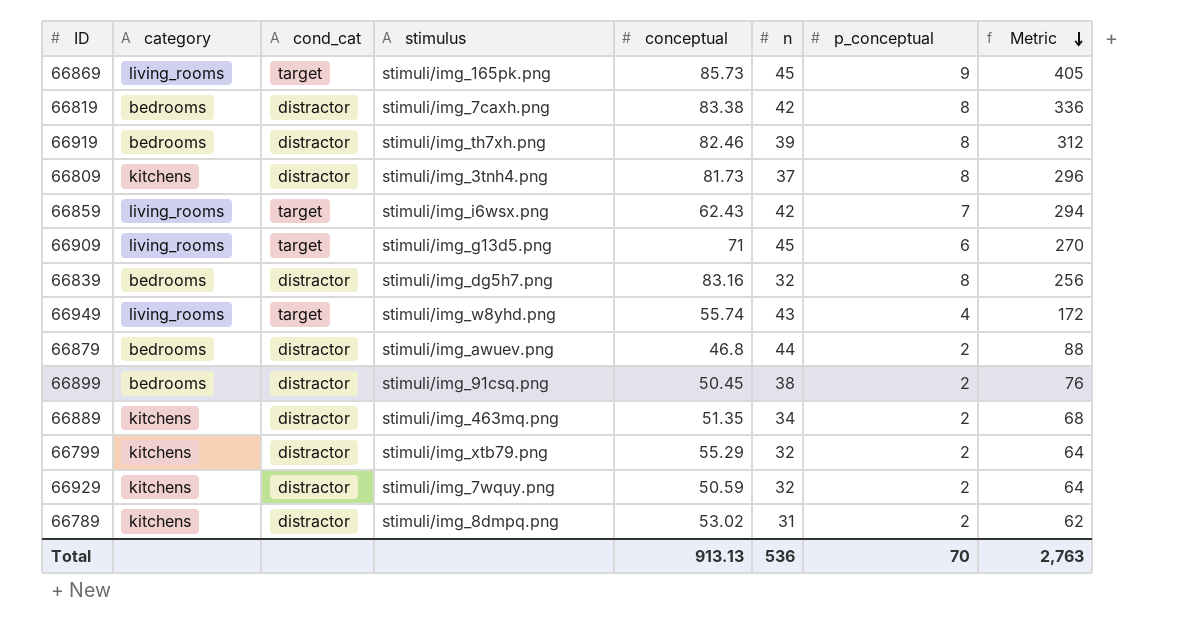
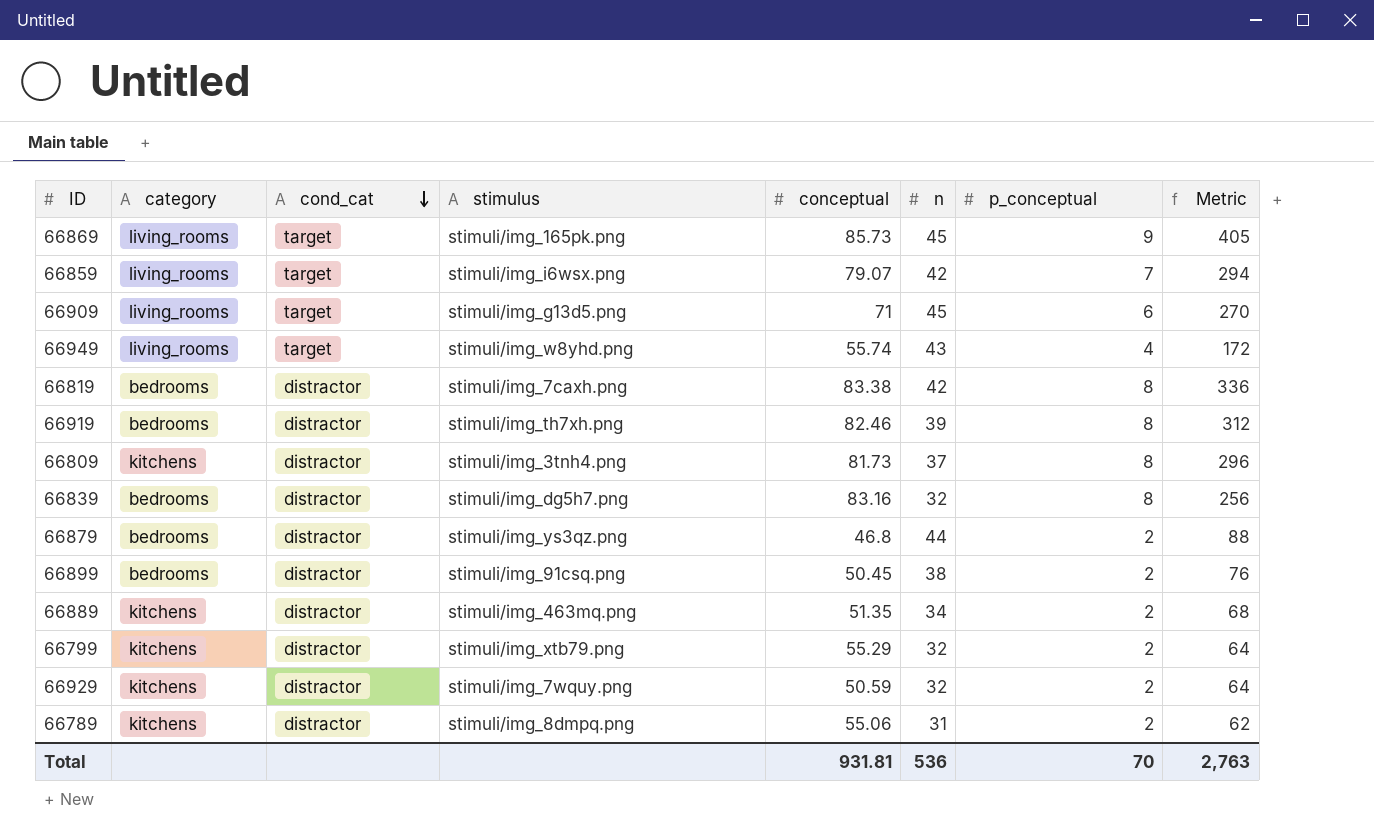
row order: Metric descending -> cond_cat descending
66859 | conceptual: 62.43 -> 79.07
66879 | stimulus: stimuli/img_awuev.png -> stimuli/img_ys3qz.png
66789 | conceptual: 53.02 -> 55.06
Total | conceptual: 913.13 -> 931.81

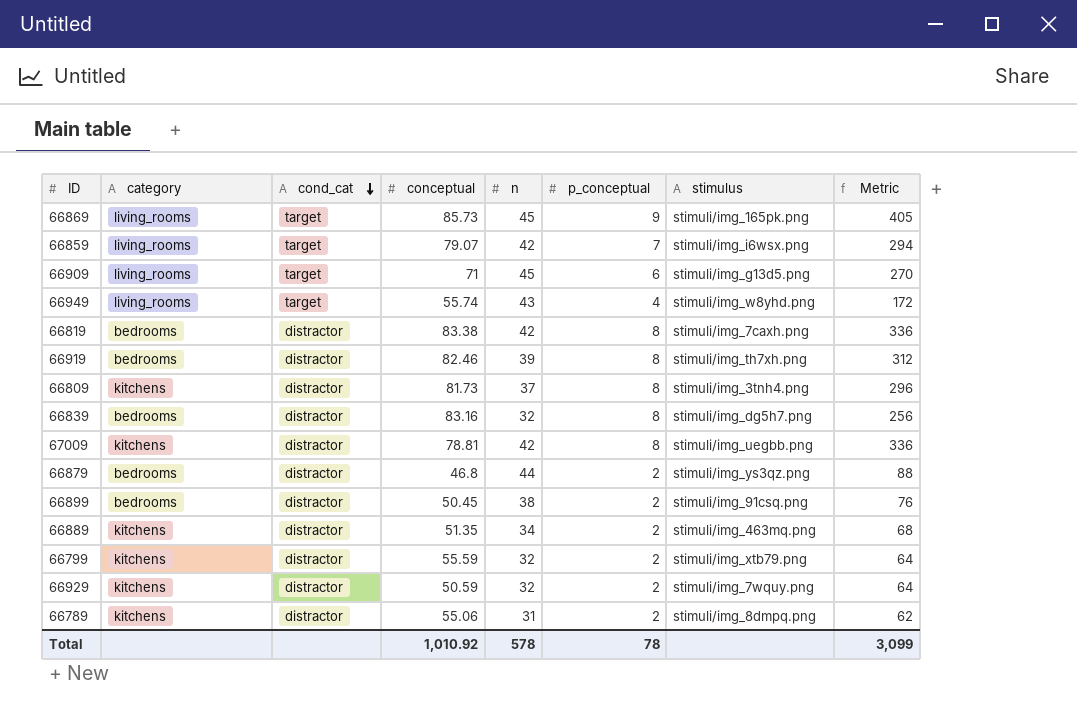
column stimulus | position: 4 -> 7
row 67009: none -> kitchens | distractor | 78.81 | 42 | 8 | stimuli/img_uegbb.png | 336
66799 | conceptual: 55.29 -> 55.59
Total | conceptual: 931.81 -> 1,010.92
Total | n: 536 -> 578
Total | p_conceptual: 70 -> 78
Total | Metric: 2,763 -> 3,099

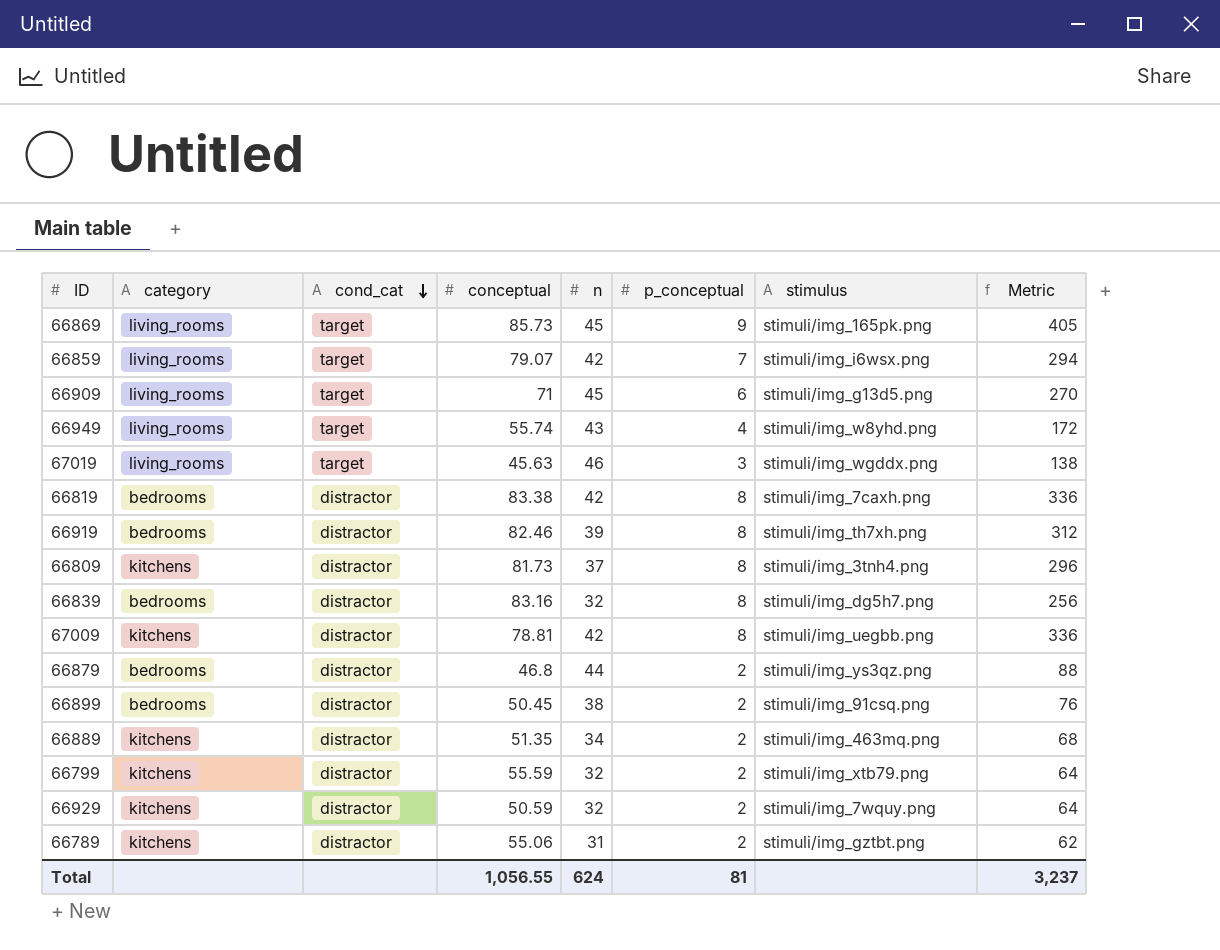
row 67019: none -> living_rooms | target | 45.63 | 46 | 3 | stimuli/img_wgddx.png | 138
66789 | stimulus: stimuli/img_8dmpq.png -> stimuli/img_gztbt.png
Total | conceptual: 1,010.92 -> 1,056.55
Total | n: 578 -> 624
Total | p_conceptual: 78 -> 81
Total | Metric: 3,099 -> 3,237

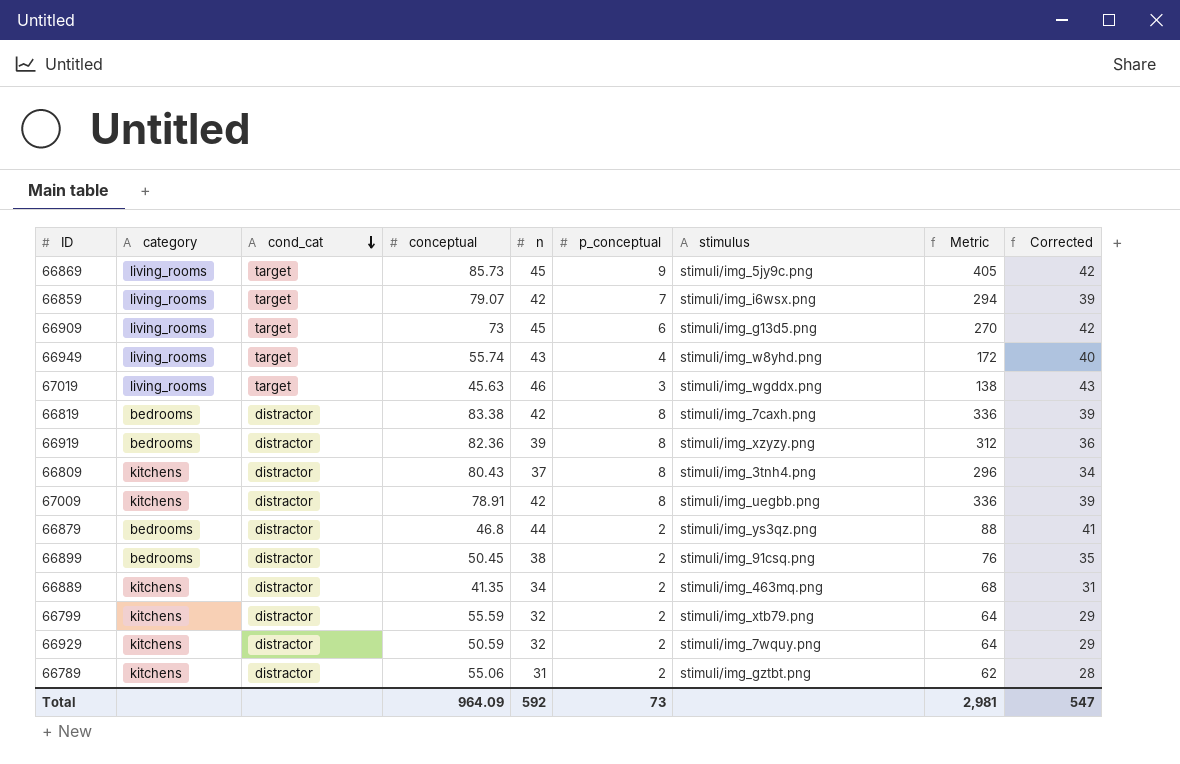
column Corrected | formula: none -> [n] - 3
row 66839: bedrooms | distractor | 83.16 | 32 | 8 | stimuli/img_dg5h7.png | 256 -> none
66869 | stimulus: stimuli/img_165pk.png -> stimuli/img_5jy9c.png
66909 | conceptual: 71 -> 73
66919 | conceptual: 82.46 -> 82.36
66919 | stimulus: stimuli/img_th7xh.png -> stimuli/img_xzyzy.png
66809 | conceptual: 81.73 -> 80.43
67009 | conceptual: 78.81 -> 78.91
66889 | conceptual: 51.35 -> 41.35
Total | conceptual: 1,056.55 -> 964.09
Total | n: 624 -> 592
Total | p_conceptual: 81 -> 73
Total | Metric: 3,237 -> 2,981

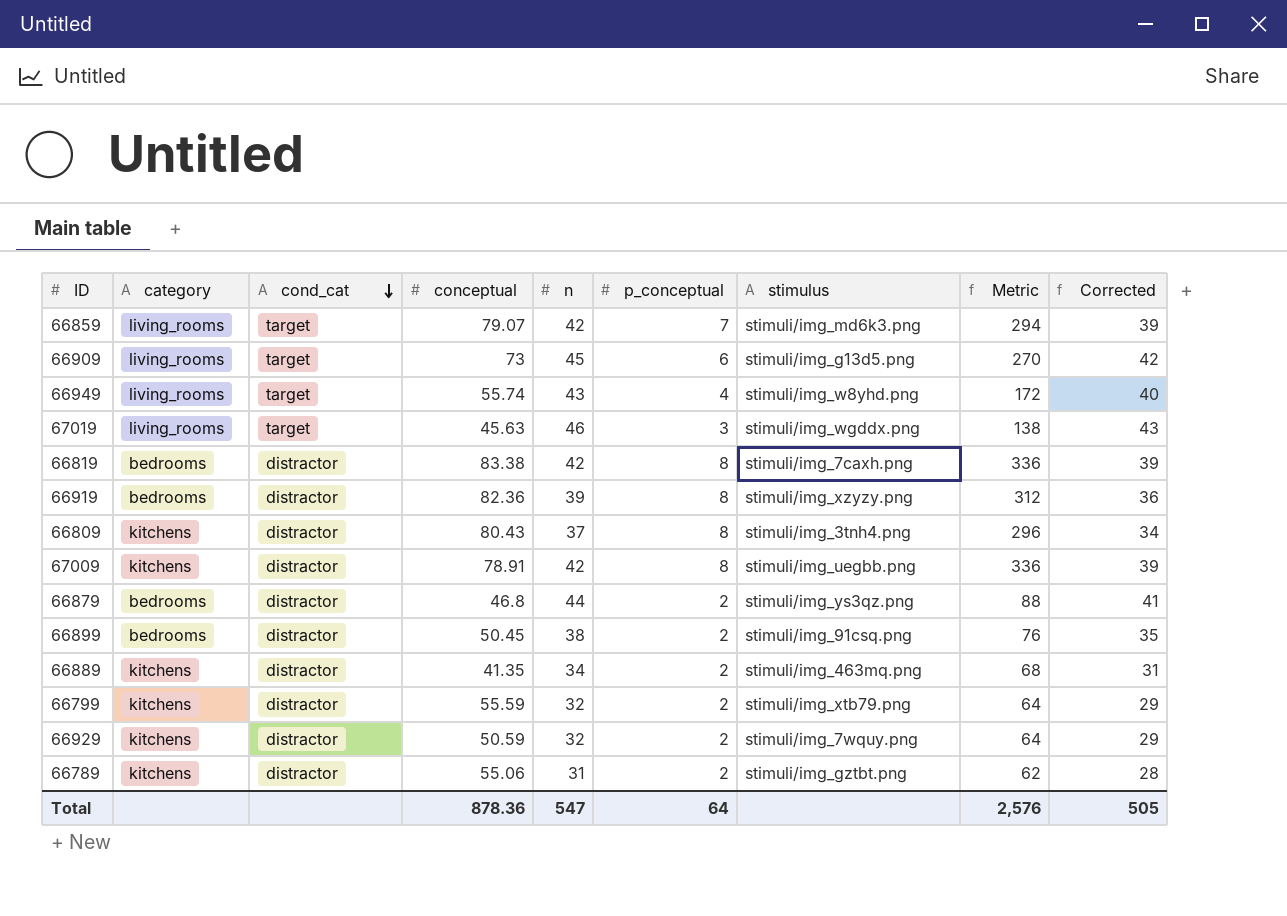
row 66869: living_rooms | target | 85.73 | 45 | 9 | stimuli/img_5jy9c.png | 405 | 42 -> none
66859 | stimulus: stimuli/img_i6wsx.png -> stimuli/img_md6k3.png
Total | conceptual: 964.09 -> 878.36
Total | n: 592 -> 547
Total | p_conceptual: 73 -> 64
Total | Metric: 2,981 -> 2,576
Total | Corrected: 547 -> 505

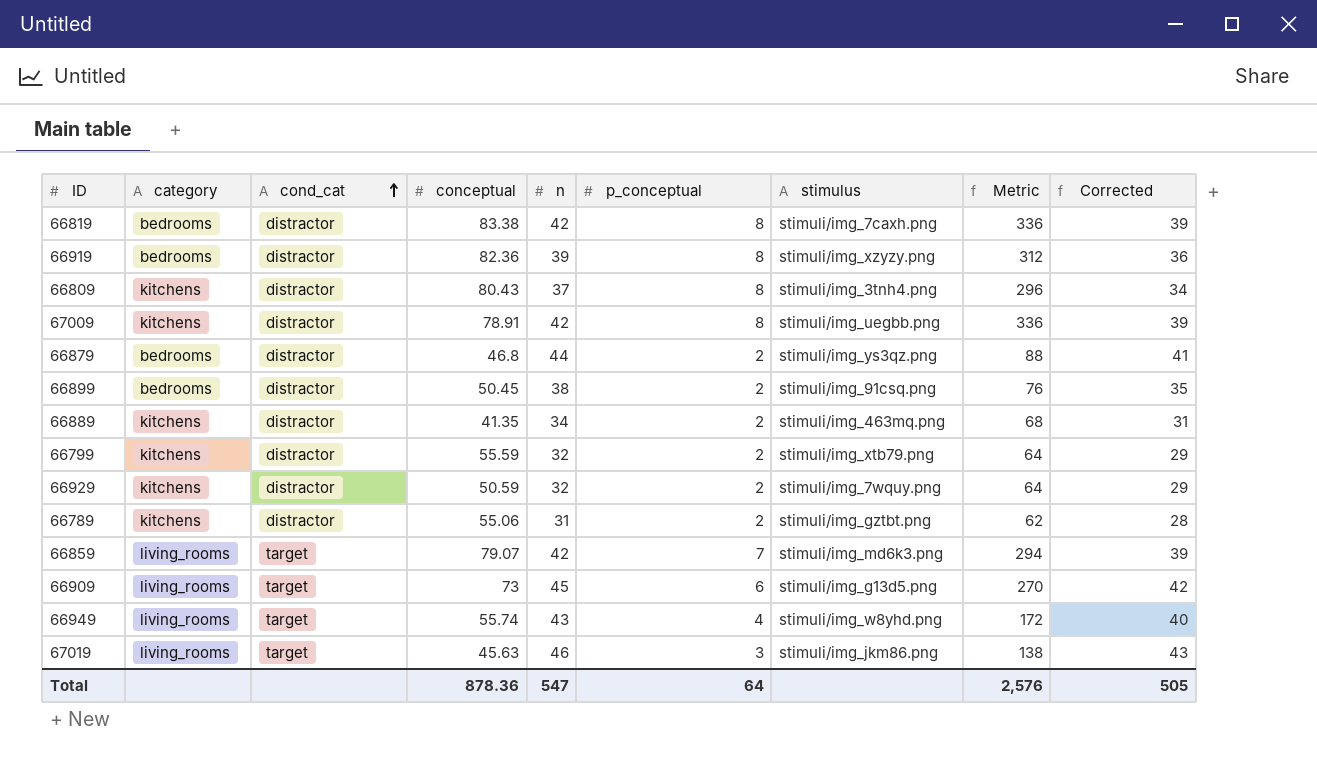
row order: cond_cat descending -> cond_cat ascending
67019 | stimulus: stimuli/img_wgddx.png -> stimuli/img_jkm86.png

